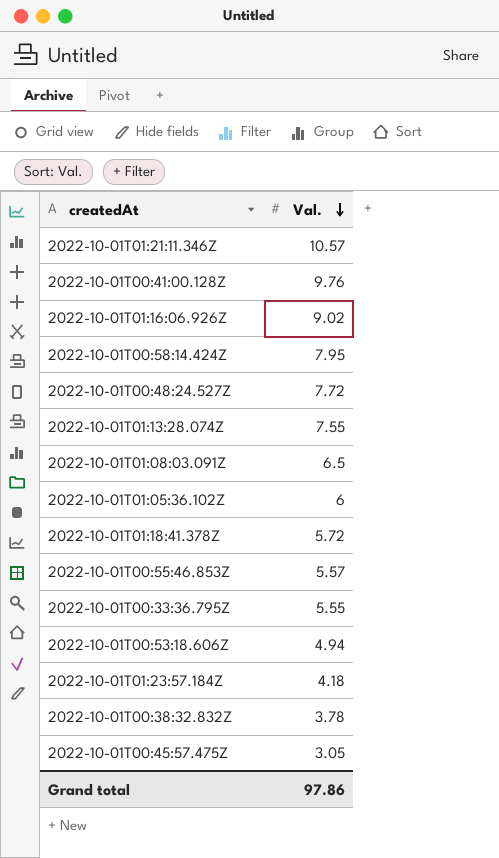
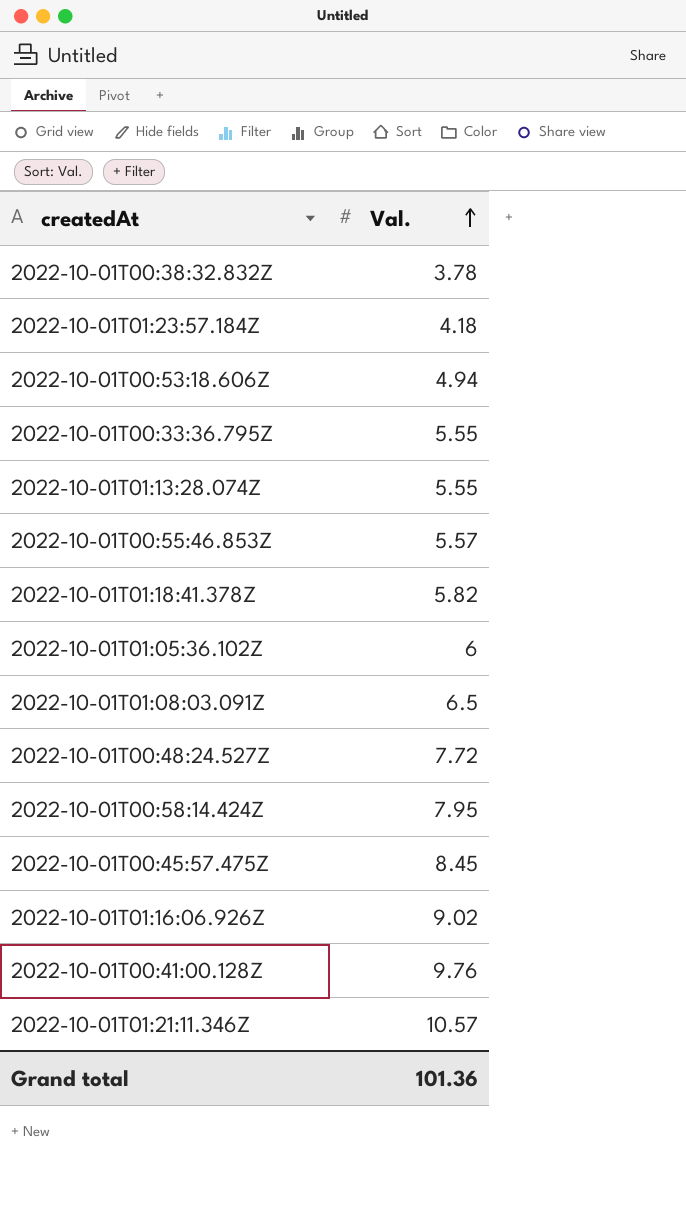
row order: Val. descending -> Val. ascending
2022-10-01T01:13:28.074Z | Val.: 7.55 -> 5.55
2022-10-01T01:18:41.378Z | Val.: 5.72 -> 5.82
2022-10-01T00:45:57.475Z | Val.: 3.05 -> 8.45
Grand total | Val.: 97.86 -> 101.36

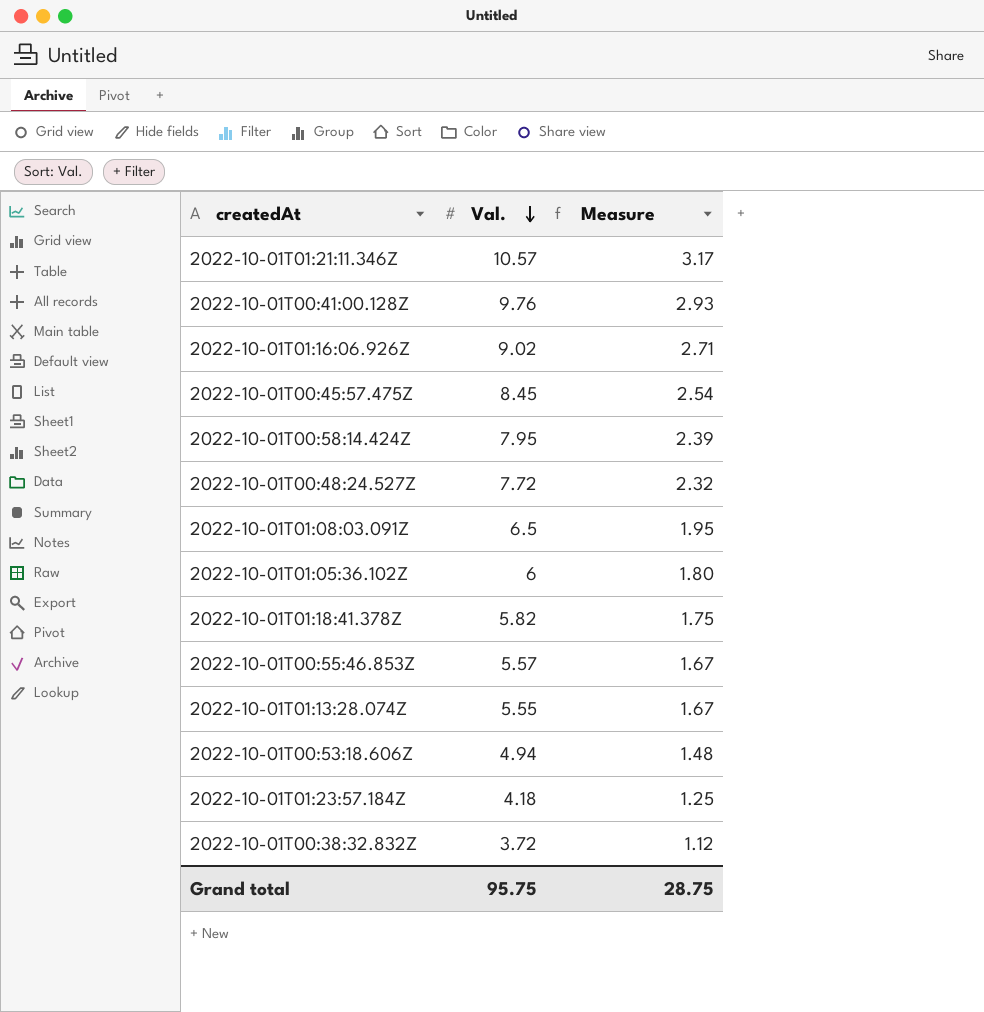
row order: Val. ascending -> Val. descending
column Measure | formula: none -> [Val.] * 0.3
row 2022-10-01T00:33:36.795Z: 5.55 -> none
2022-10-01T00:38:32.832Z | Val.: 3.78 -> 3.72
Grand total | Val.: 101.36 -> 95.75

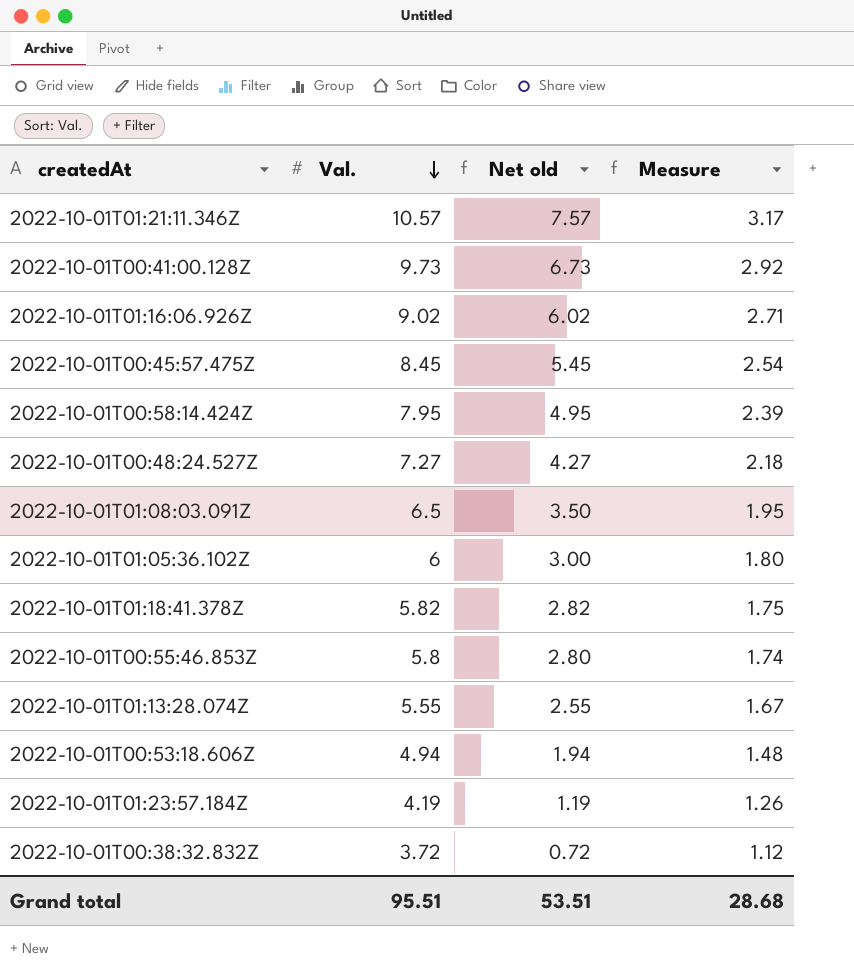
column Net old | formula: none -> [Val.] - 3
2022-10-01T00:41:00.128Z | Val.: 9.76 -> 9.73
2022-10-01T00:41:00.128Z | Measure: 2.93 -> 2.92
2022-10-01T00:48:24.527Z | Val.: 7.72 -> 7.27
2022-10-01T00:48:24.527Z | Measure: 2.32 -> 2.18
2022-10-01T00:55:46.853Z | Val.: 5.57 -> 5.8
2022-10-01T00:55:46.853Z | Measure: 1.67 -> 1.74
2022-10-01T01:23:57.184Z | Val.: 4.18 -> 4.19
2022-10-01T01:23:57.184Z | Measure: 1.25 -> 1.26
Grand total | Val.: 95.75 -> 95.51
Grand total | Measure: 28.75 -> 28.68

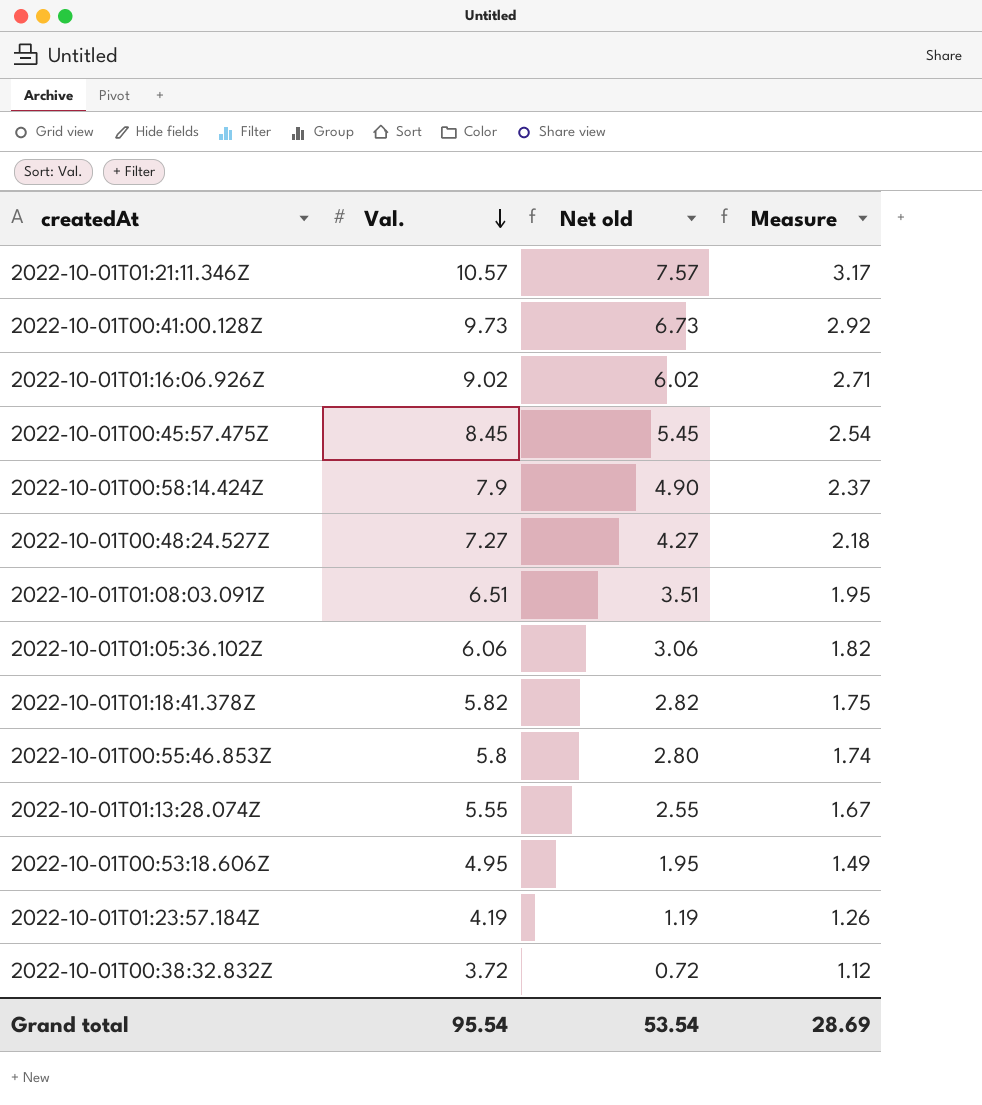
2022-10-01T00:58:14.424Z | Val.: 7.95 -> 7.9
2022-10-01T00:58:14.424Z | Net old: 4.95 -> 4.90
2022-10-01T00:58:14.424Z | Measure: 2.39 -> 2.37
2022-10-01T01:08:03.091Z | Val.: 6.5 -> 6.51
2022-10-01T01:08:03.091Z | Net old: 3.50 -> 3.51
2022-10-01T01:05:36.102Z | Val.: 6 -> 6.06
2022-10-01T01:05:36.102Z | Net old: 3.00 -> 3.06
2022-10-01T01:05:36.102Z | Measure: 1.80 -> 1.82
2022-10-01T00:53:18.606Z | Val.: 4.94 -> 4.95
2022-10-01T00:53:18.606Z | Net old: 1.94 -> 1.95
2022-10-01T00:53:18.606Z | Measure: 1.48 -> 1.49
Grand total | Val.: 95.51 -> 95.54
Grand total | Net old: 53.51 -> 53.54
Grand total | Measure: 28.68 -> 28.69

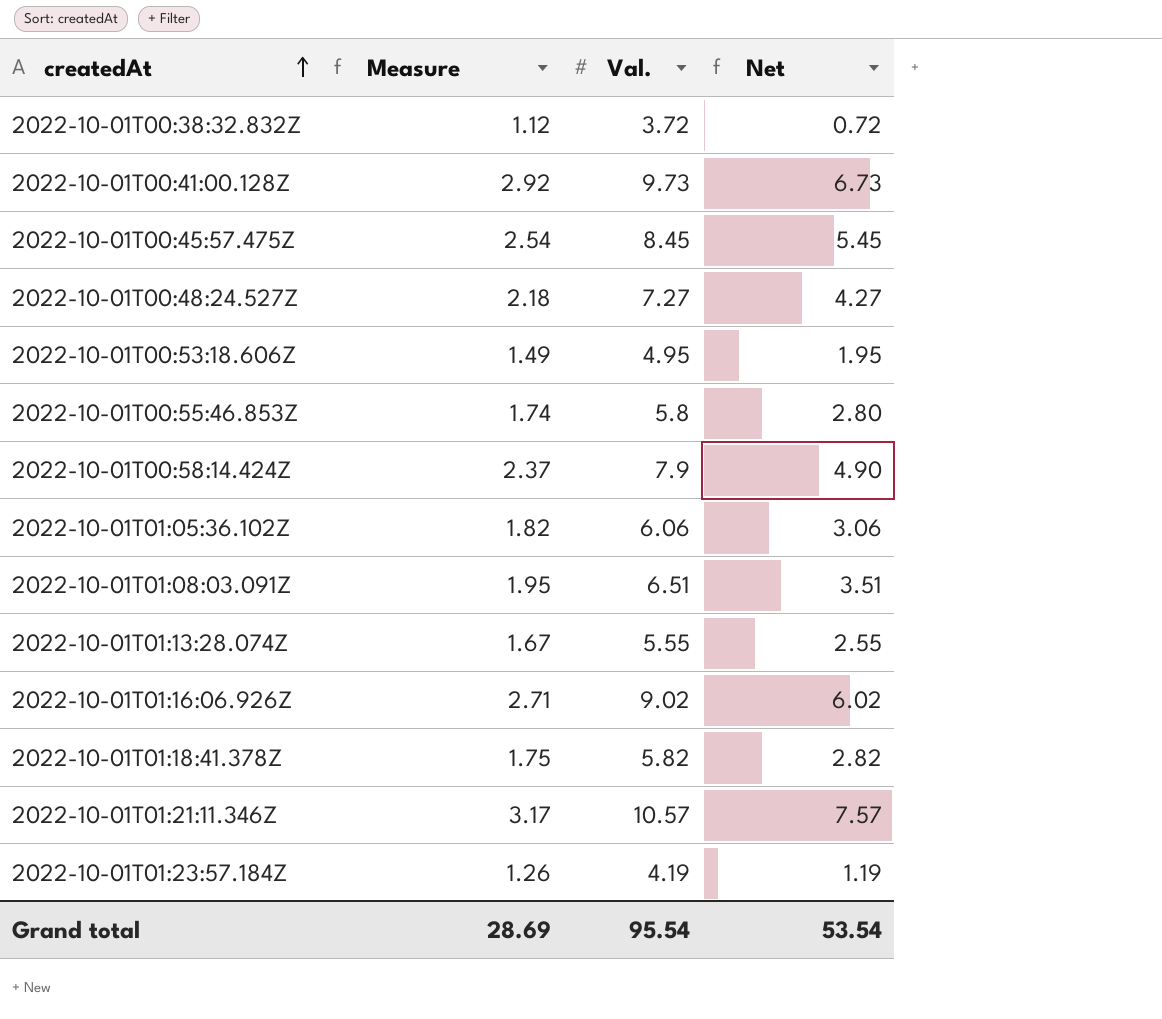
row order: Val. descending -> createdAt ascending
column Measure | position: 4 -> 2
column name: Net old -> Net

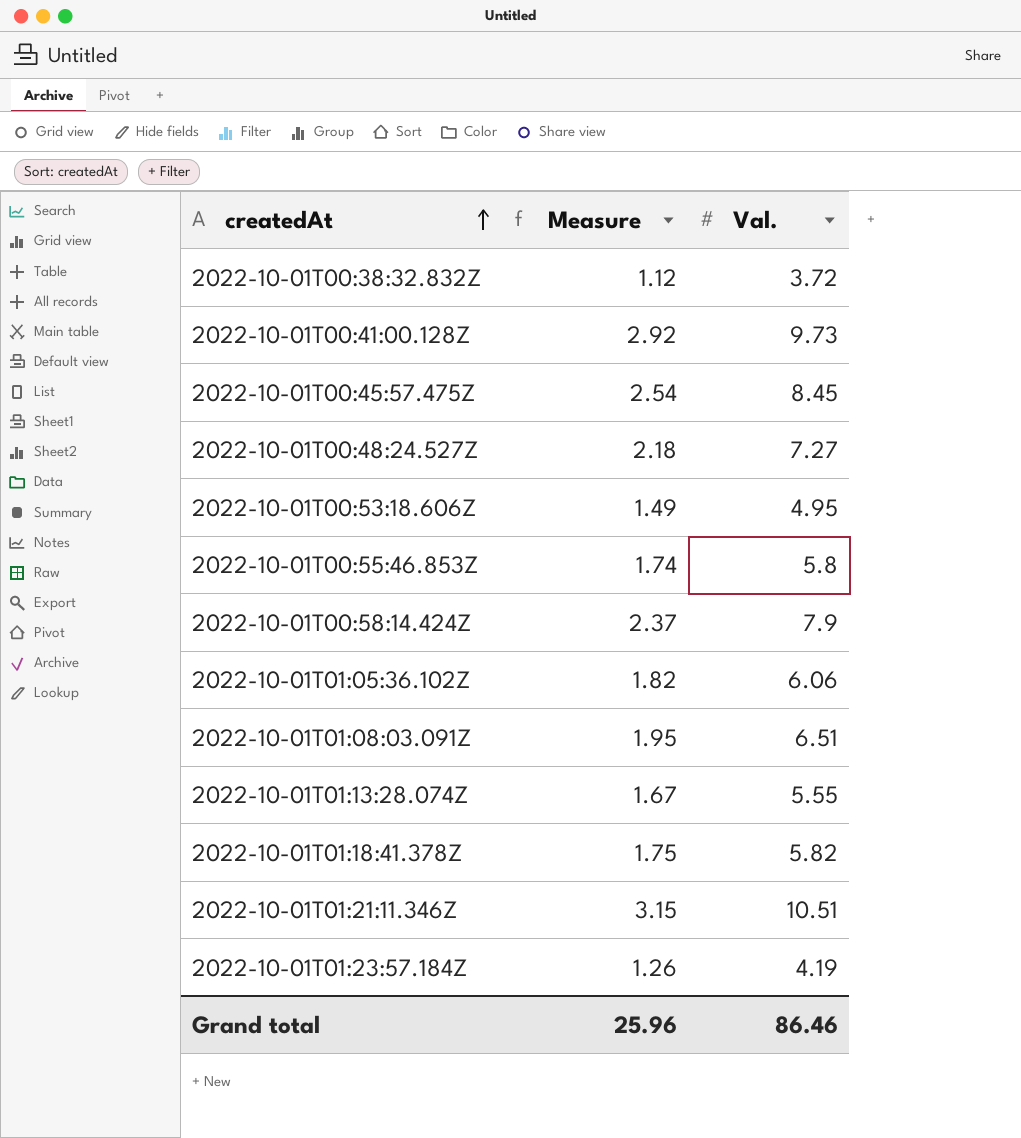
column Net | formula: [Val.] - 3 -> none
row 2022-10-01T01:16:06.926Z: 2.71 | 9.02 | 6.02 -> none
2022-10-01T01:21:11.346Z | Measure: 3.17 -> 3.15
2022-10-01T01:21:11.346Z | Val.: 10.57 -> 10.51
Grand total | Measure: 28.69 -> 25.96
Grand total | Val.: 95.54 -> 86.46

